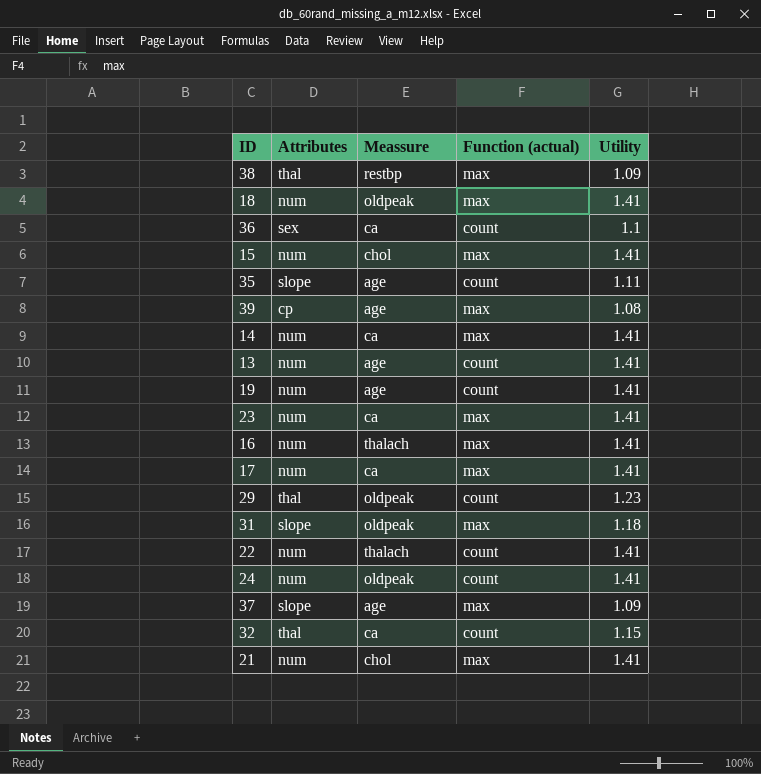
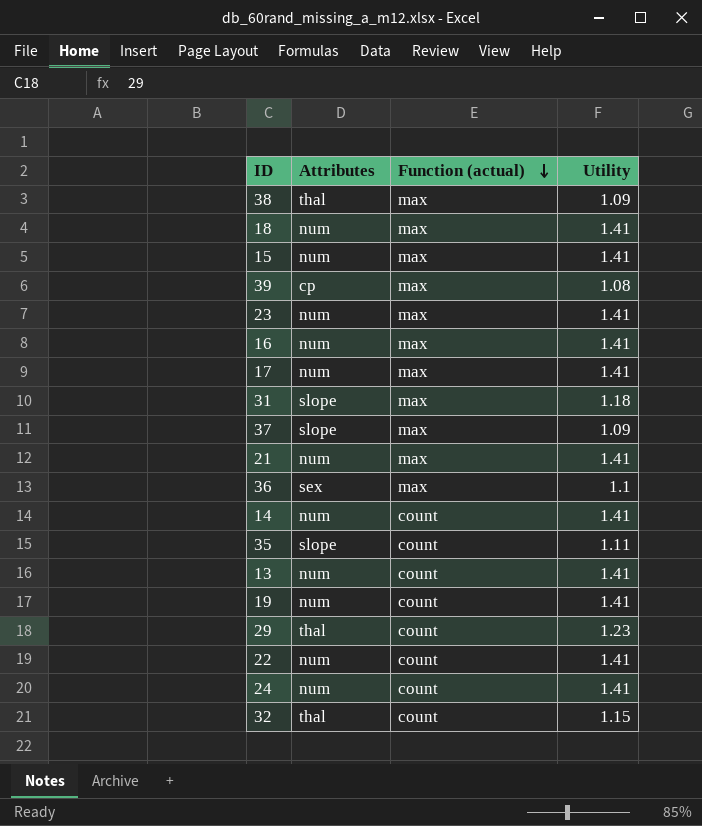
row order: none -> Function (actual) descending
column Meassure | position: 3 -> none
36 | Function (actual): count -> max
14 | Function (actual): max -> count

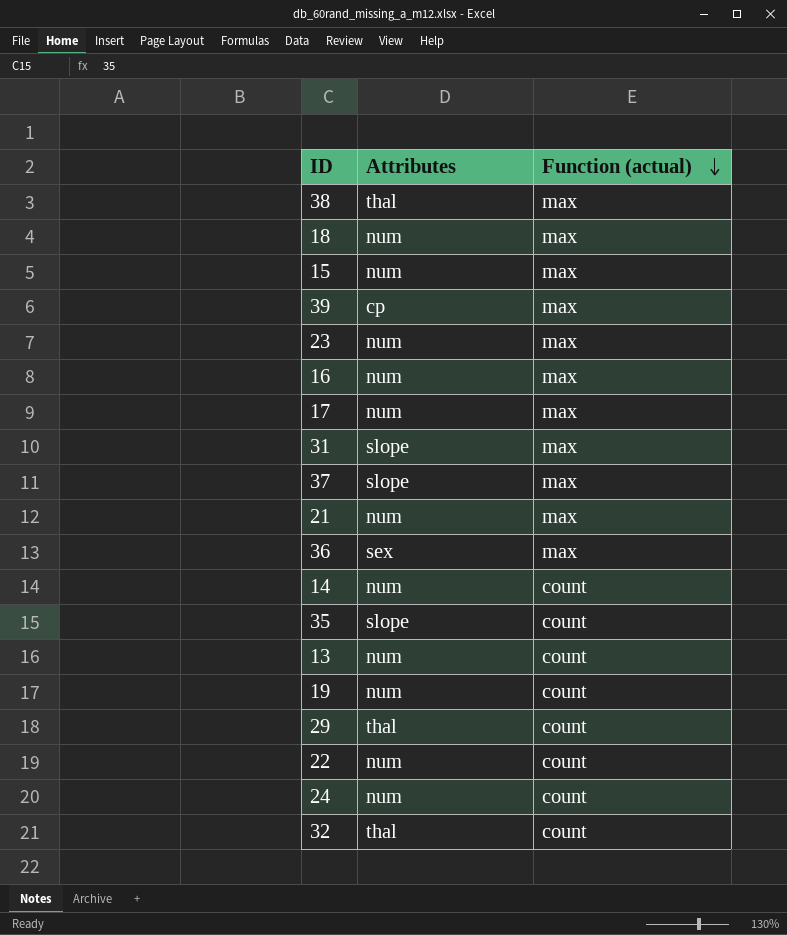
column Utility | position: 4 -> none

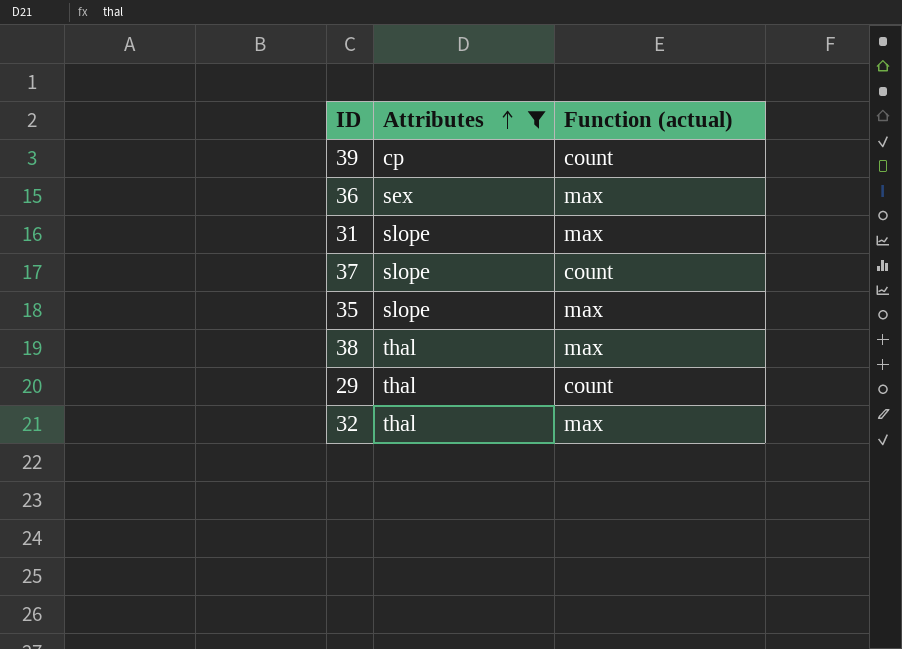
filter: none -> Attributes != num
row order: Function (actual) descending -> Attributes ascending
39 | Function (actual): max -> count
37 | Function (actual): max -> count
35 | Function (actual): count -> max
32 | Function (actual): count -> max

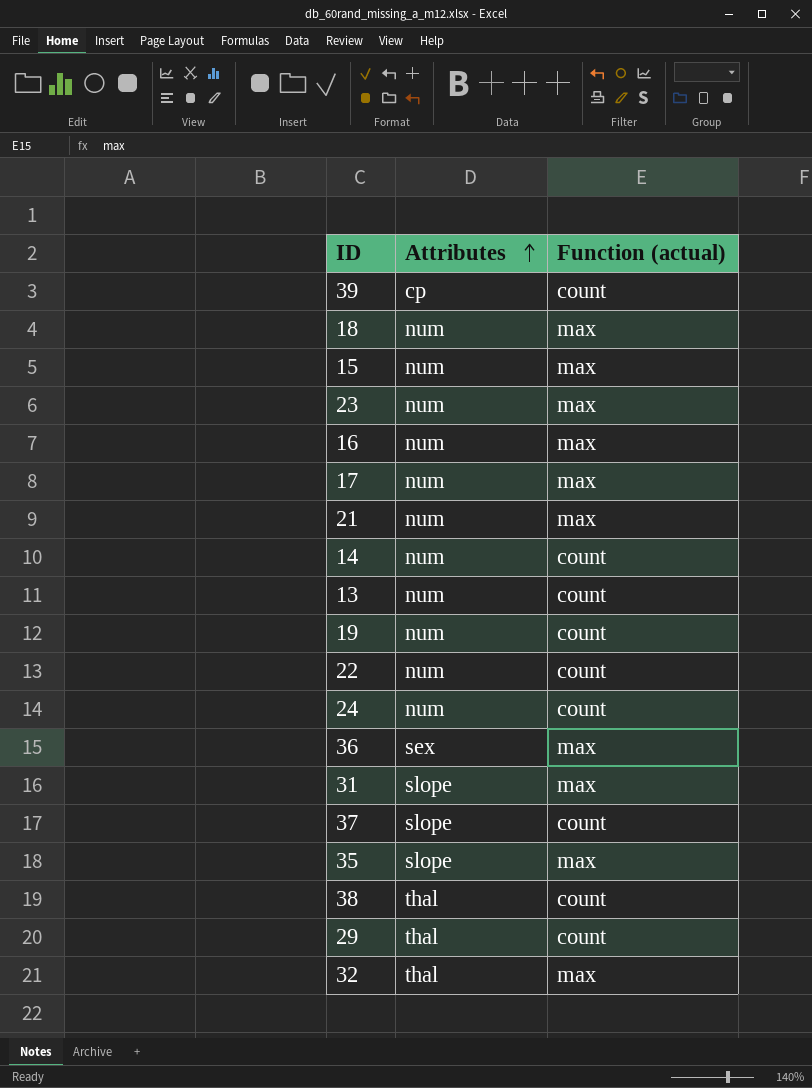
filter: Attributes != num -> none
38 | Function (actual): max -> count

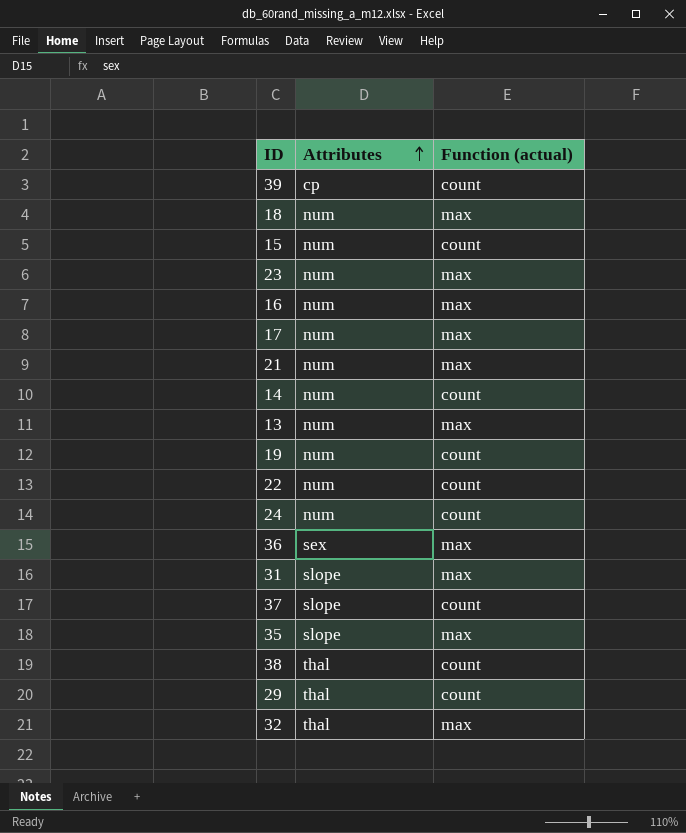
15 | Function (actual): max -> count
13 | Function (actual): count -> max

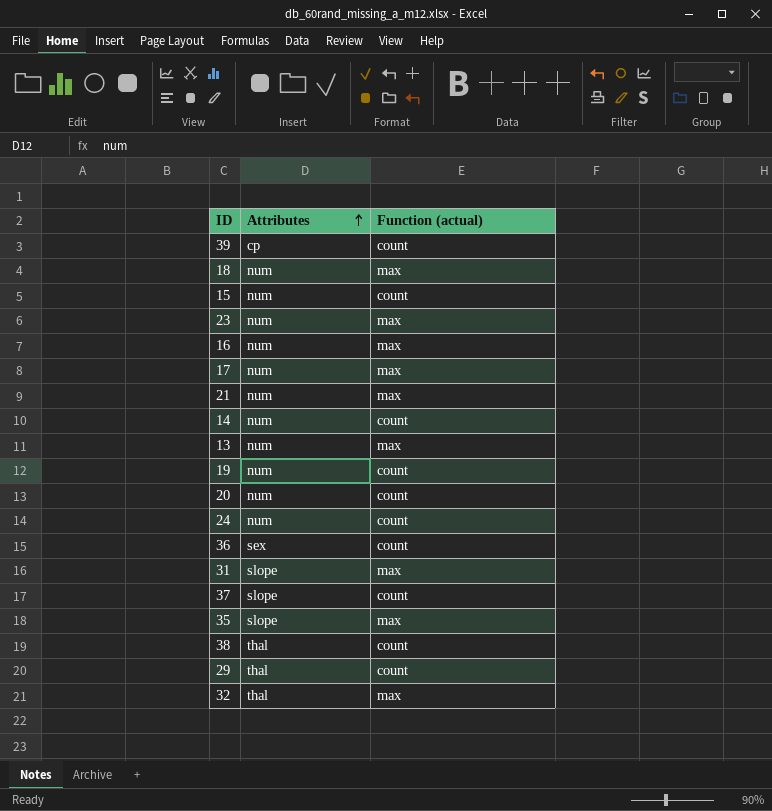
row 22: num | count -> none
row 20: none -> num | count
36 | Function (actual): max -> count

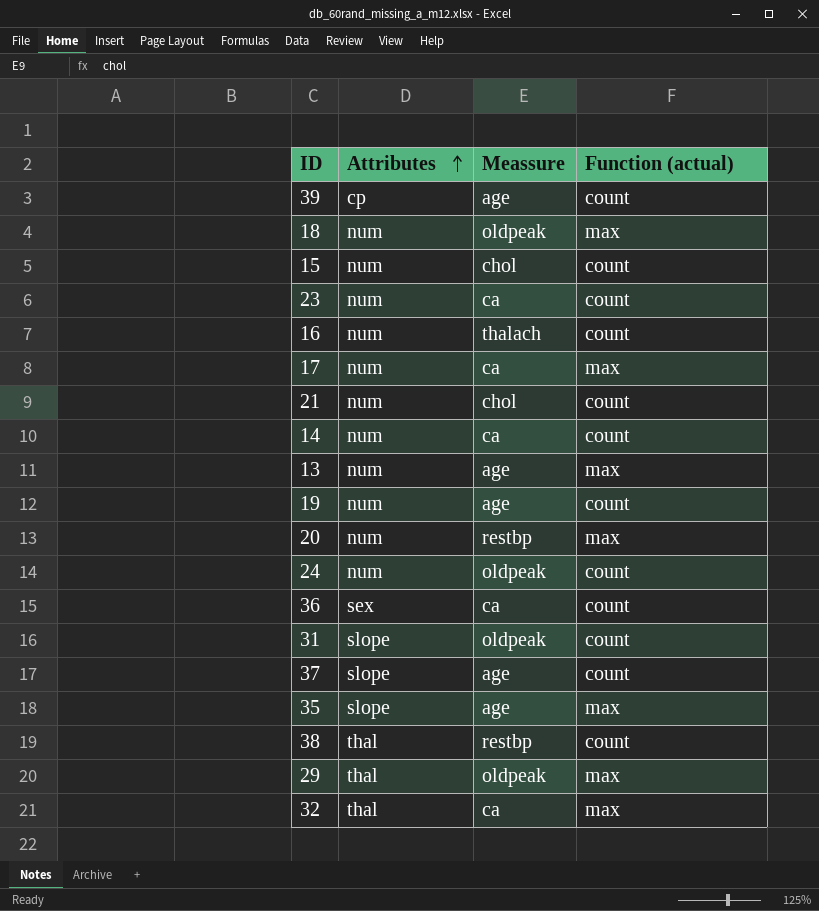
column Meassure | position: none -> 3
23 | Function (actual): max -> count
16 | Function (actual): max -> count
21 | Function (actual): max -> count
20 | Function (actual): count -> max
31 | Function (actual): max -> count
29 | Function (actual): count -> max

